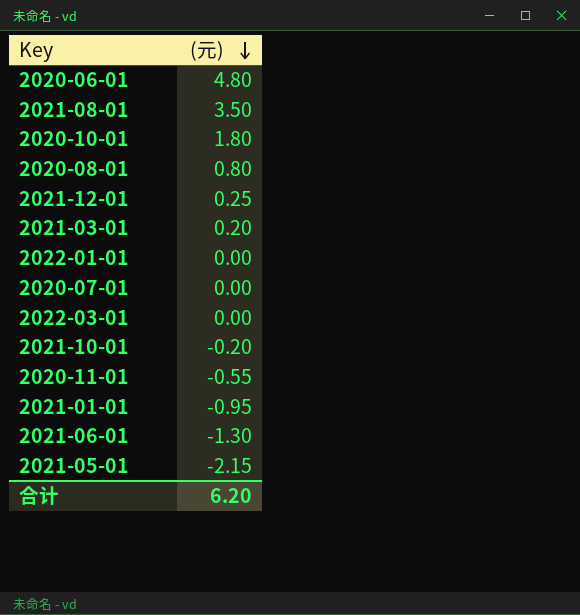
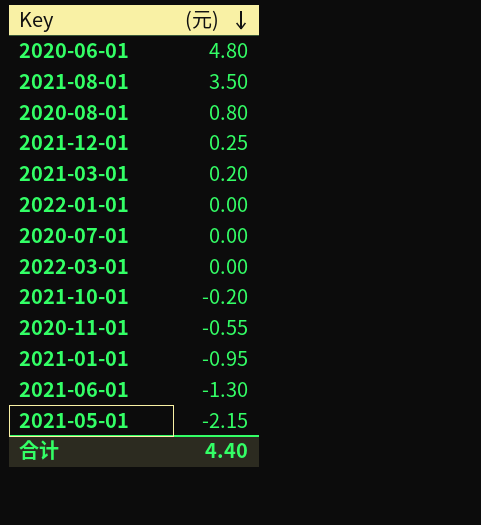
row 2020-10-01: 1.80 -> none
合计 | (元): 6.20 -> 4.40

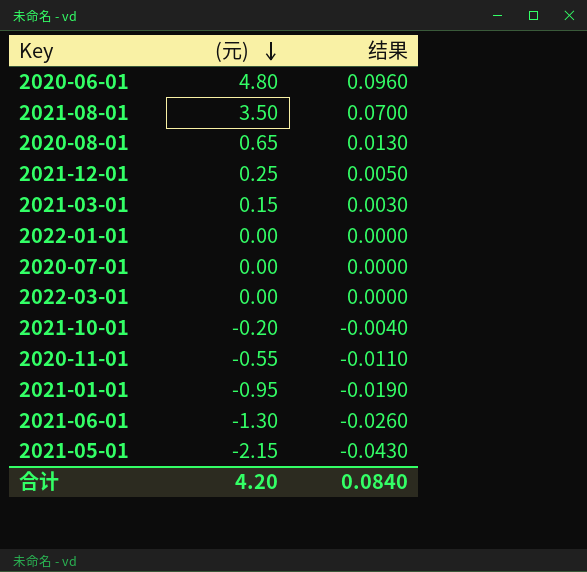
column 结果 | formula: none -> [(元)] * 0.02
2020-08-01 | (元): 0.80 -> 0.65
2021-03-01 | (元): 0.20 -> 0.15
合计 | (元): 4.40 -> 4.20

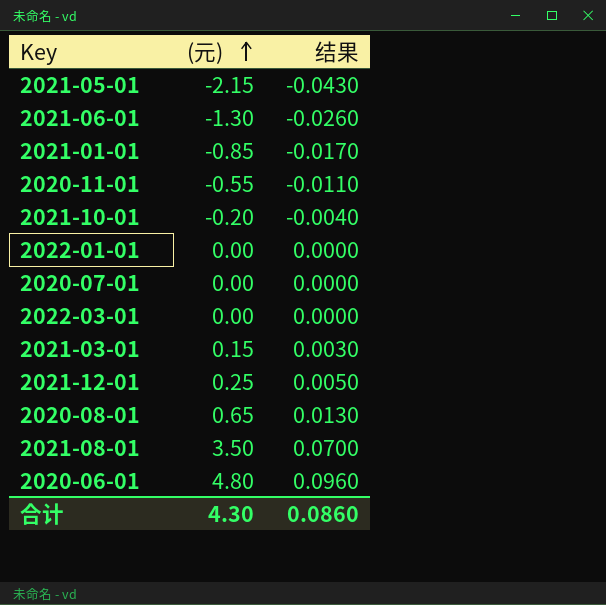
row order: (元) descending -> (元) ascending
2021-01-01 | (元): -0.95 -> -0.85
2021-01-01 | 结果: -0.0190 -> -0.0170
合计 | (元): 4.20 -> 4.30
合计 | 结果: 0.0840 -> 0.0860

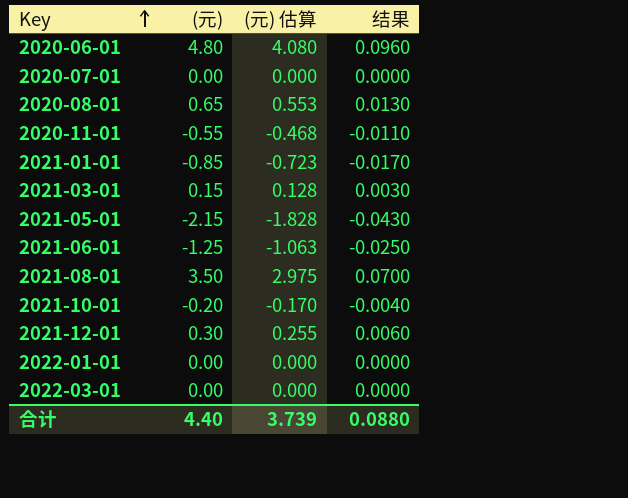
row order: (元) ascending -> Key ascending
column (元) 估算 | formula: none -> [(元)] * 0.85
2021-06-01 | (元): -1.30 -> -1.25
2021-06-01 | 结果: -0.0260 -> -0.0250
2021-12-01 | (元): 0.25 -> 0.30
2021-12-01 | 结果: 0.0050 -> 0.0060
合计 | (元): 4.30 -> 4.40
合计 | 结果: 0.0860 -> 0.0880

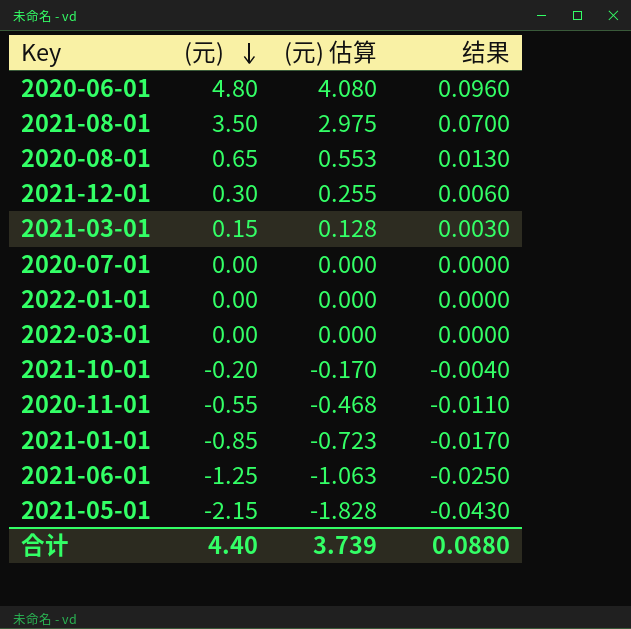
row order: Key ascending -> (元) descending

